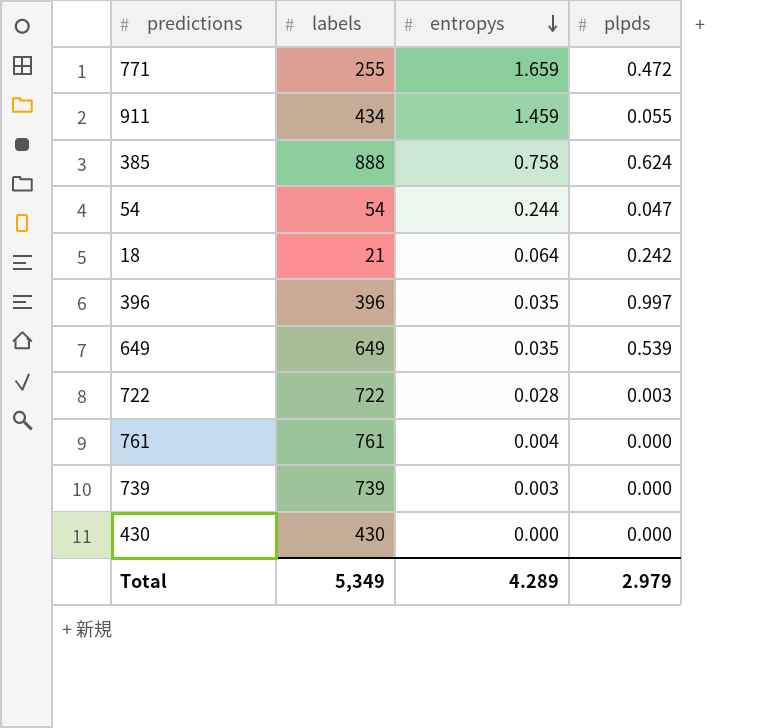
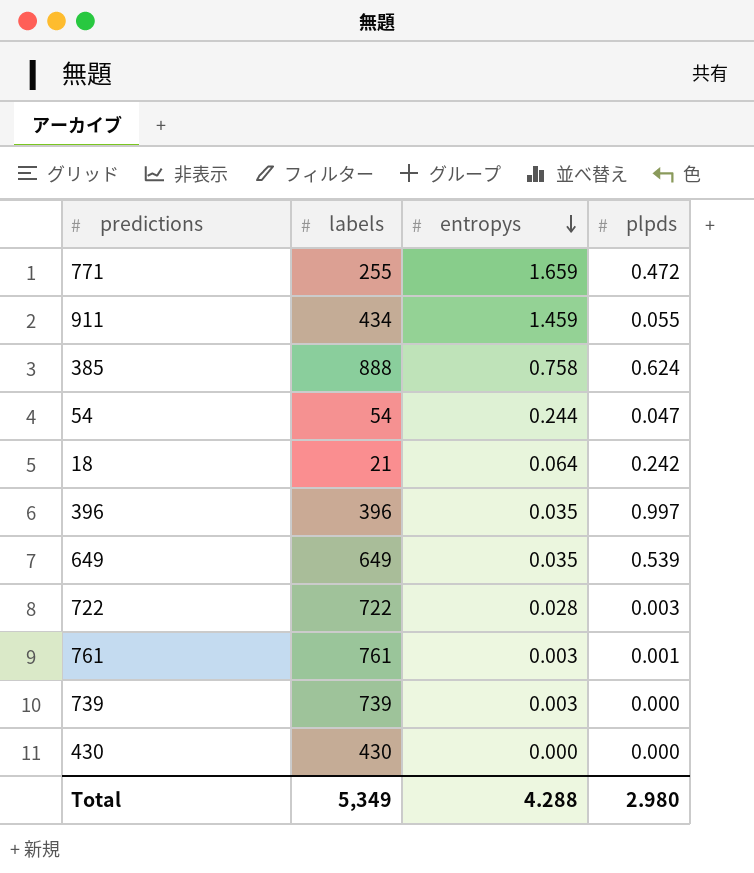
761 | entropys: 0.004 -> 0.003
761 | plpds: 0.000 -> 0.001
Total | entropys: 4.289 -> 4.288
Total | plpds: 2.979 -> 2.980

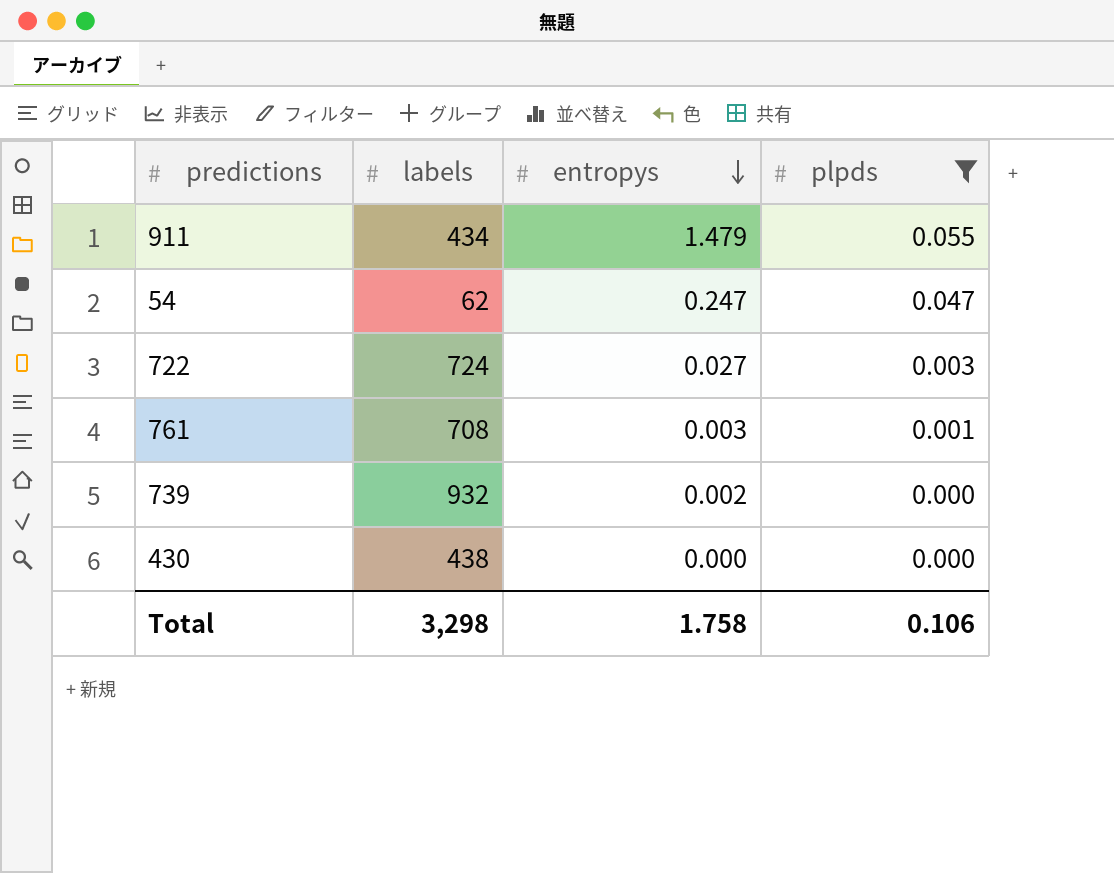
filter: none -> plpds <= 0.055
911 | entropys: 1.459 -> 1.479
54 | labels: 54 -> 62
54 | entropys: 0.244 -> 0.247
722 | labels: 722 -> 724
722 | entropys: 0.028 -> 0.027
761 | labels: 761 -> 708
739 | labels: 739 -> 932
739 | entropys: 0.003 -> 0.002
430 | labels: 430 -> 438
Total | labels: 5,349 -> 3,298
Total | entropys: 4.288 -> 1.758
Total | plpds: 2.980 -> 0.106

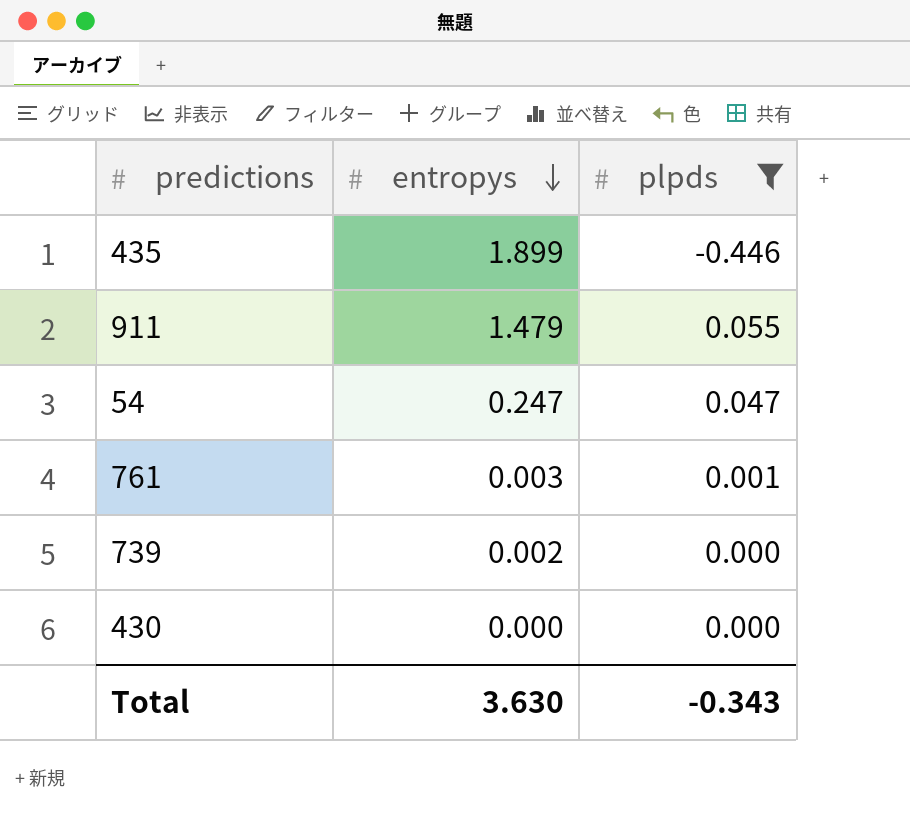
column labels | position: 2 -> none
row 722: 724 | 0.027 | 0.003 -> none
row 435: none -> 1.899 | -0.446
Total | entropys: 1.758 -> 3.630
Total | plpds: 0.106 -> -0.343

